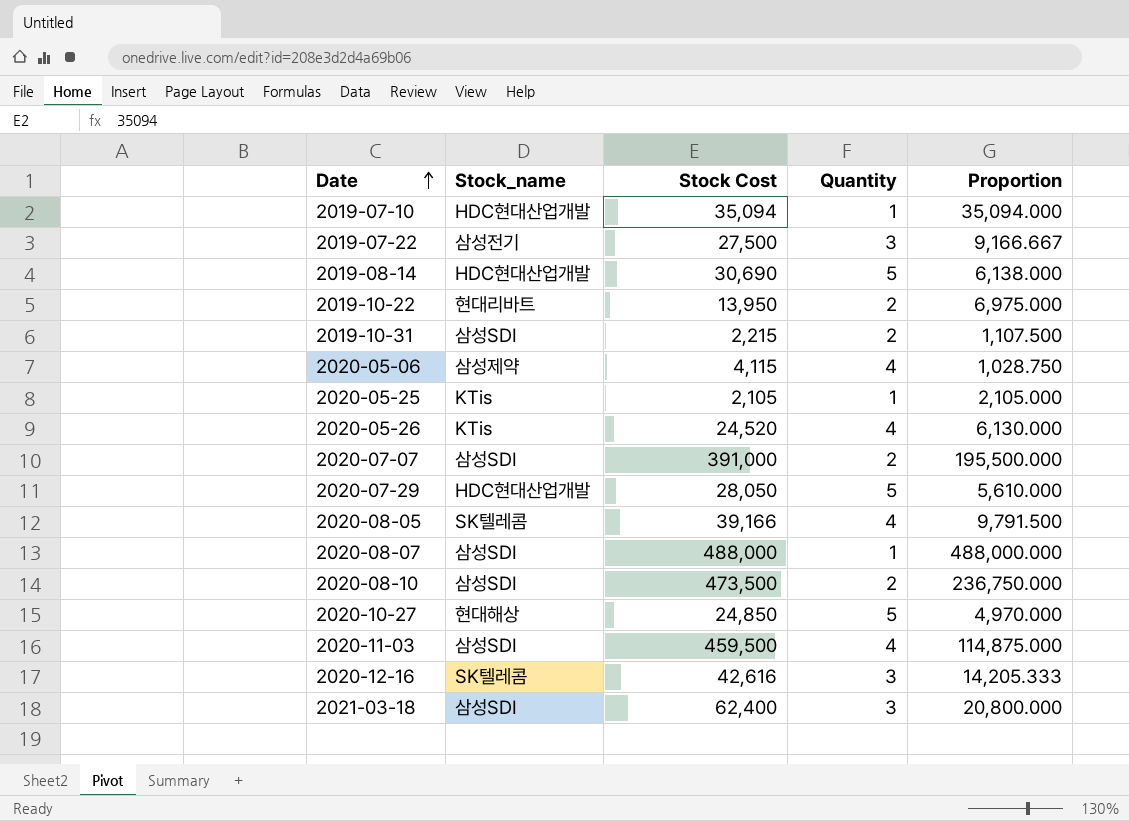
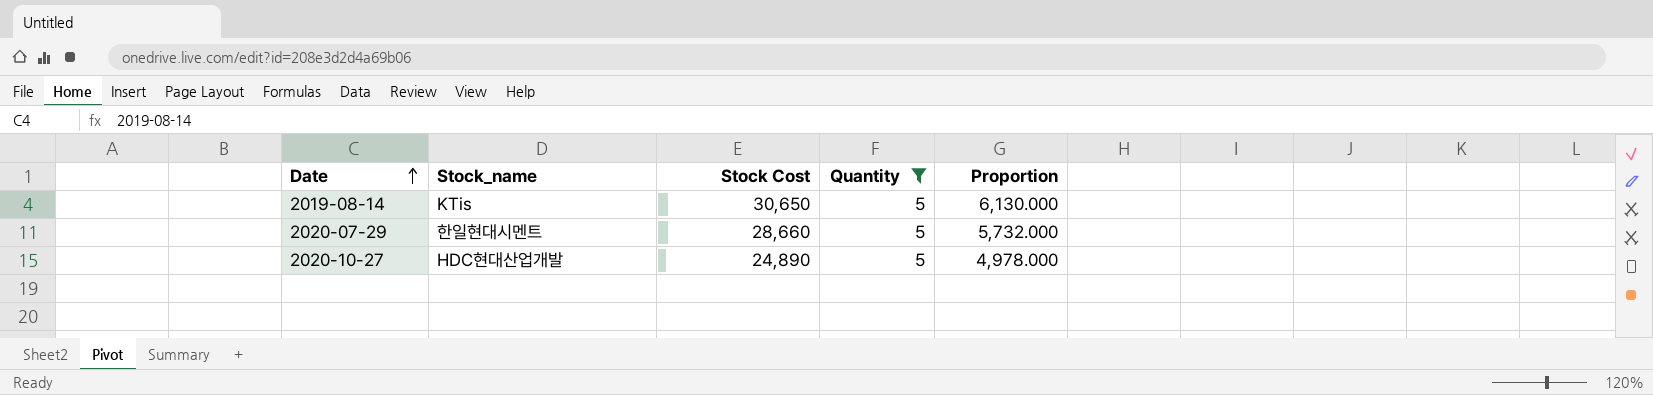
filter: none -> Quantity = 5
2019-08-14 | Stock_name: HDC현대산업개발 -> KTis
2019-08-14 | Stock Cost: 30,690 -> 30,650
2019-08-14 | Proportion: 6,138.000 -> 6,130.000
2020-07-29 | Stock_name: HDC현대산업개발 -> 한일현대시멘트
2020-07-29 | Stock Cost: 28,050 -> 28,660
2020-07-29 | Proportion: 5,610.000 -> 5,732.000
2020-10-27 | Stock_name: 현대해상 -> HDC현대산업개발
2020-10-27 | Stock Cost: 24,850 -> 24,890
2020-10-27 | Proportion: 4,970.000 -> 4,978.000

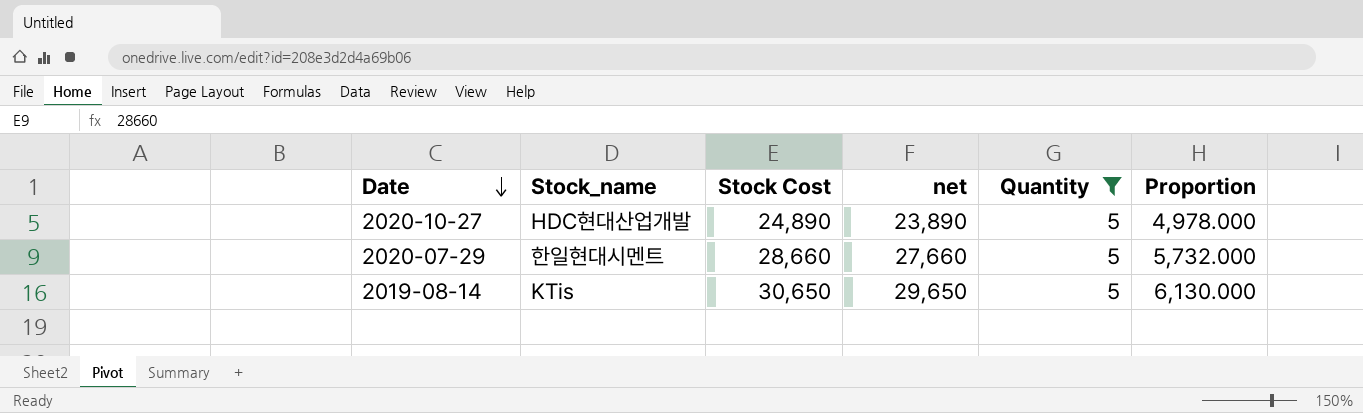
row order: Date ascending -> Date descending
column net | formula: none -> [Stock Cost] - 1000

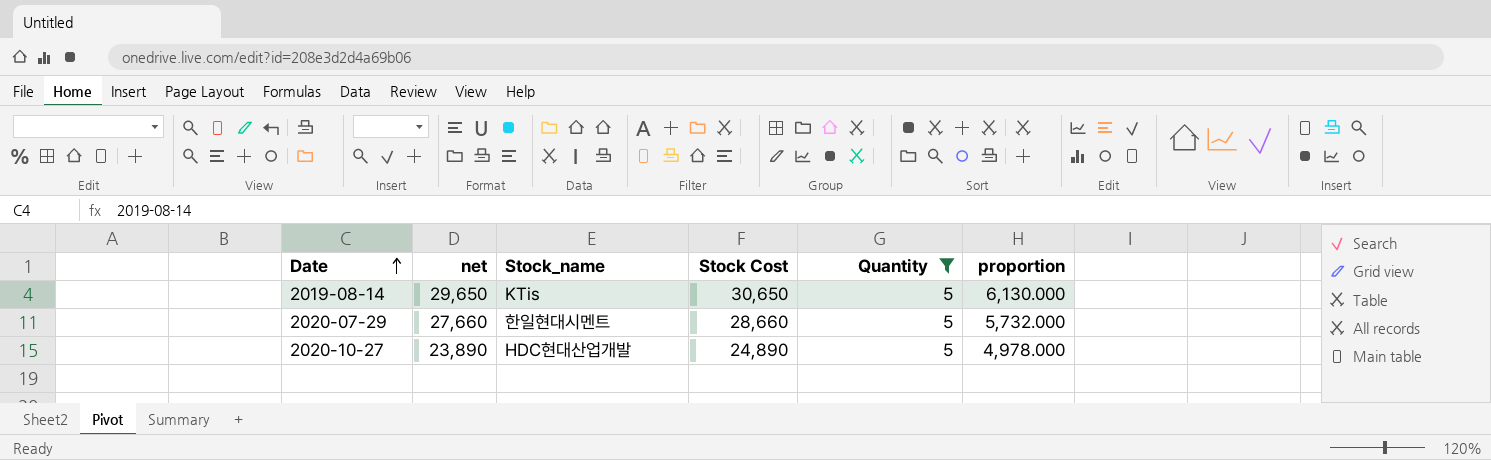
row order: Date descending -> Date ascending
column net | position: 4 -> 2
column name: Proportion -> proportion

